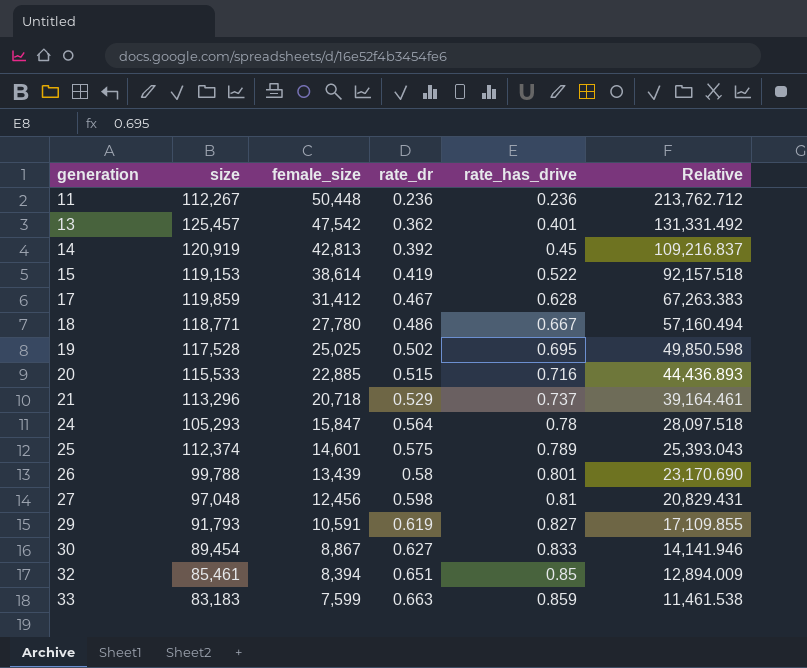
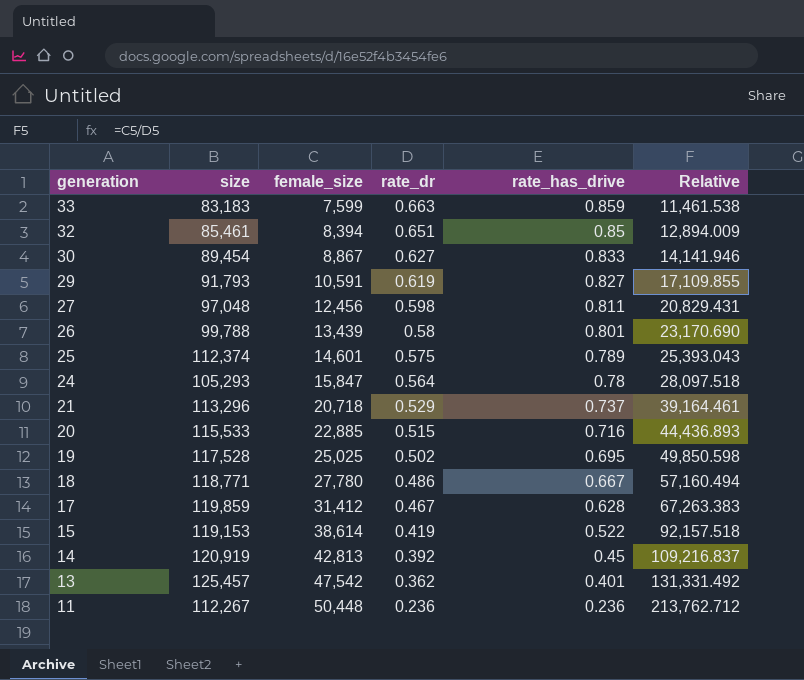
row order: generation ascending -> generation descending
27 | rate_has_drive: 0.81 -> 0.811

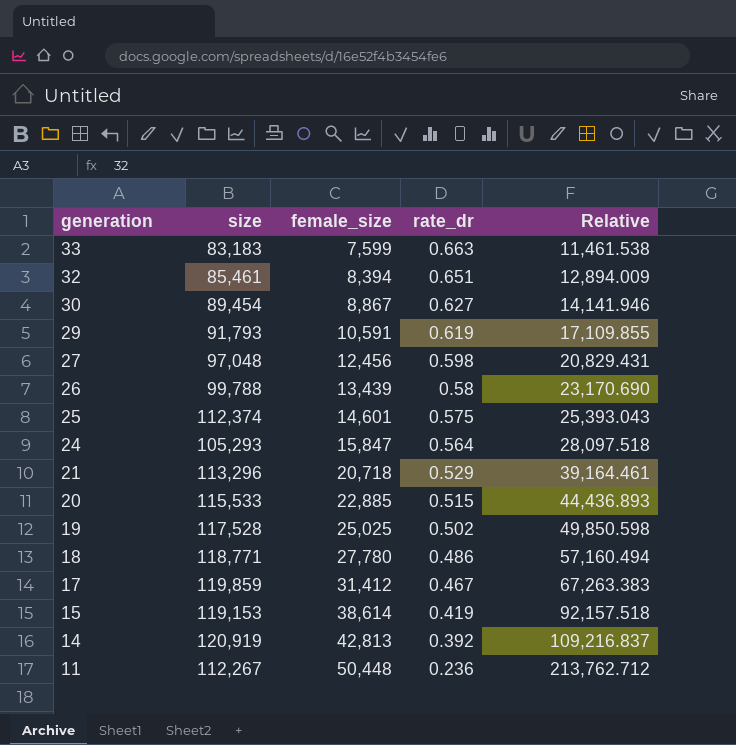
column rate_has_drive | position: 5 -> none
row 13: 125,457 | 47,542 | 0.362 | 0.401 | 131,331.492 -> none

